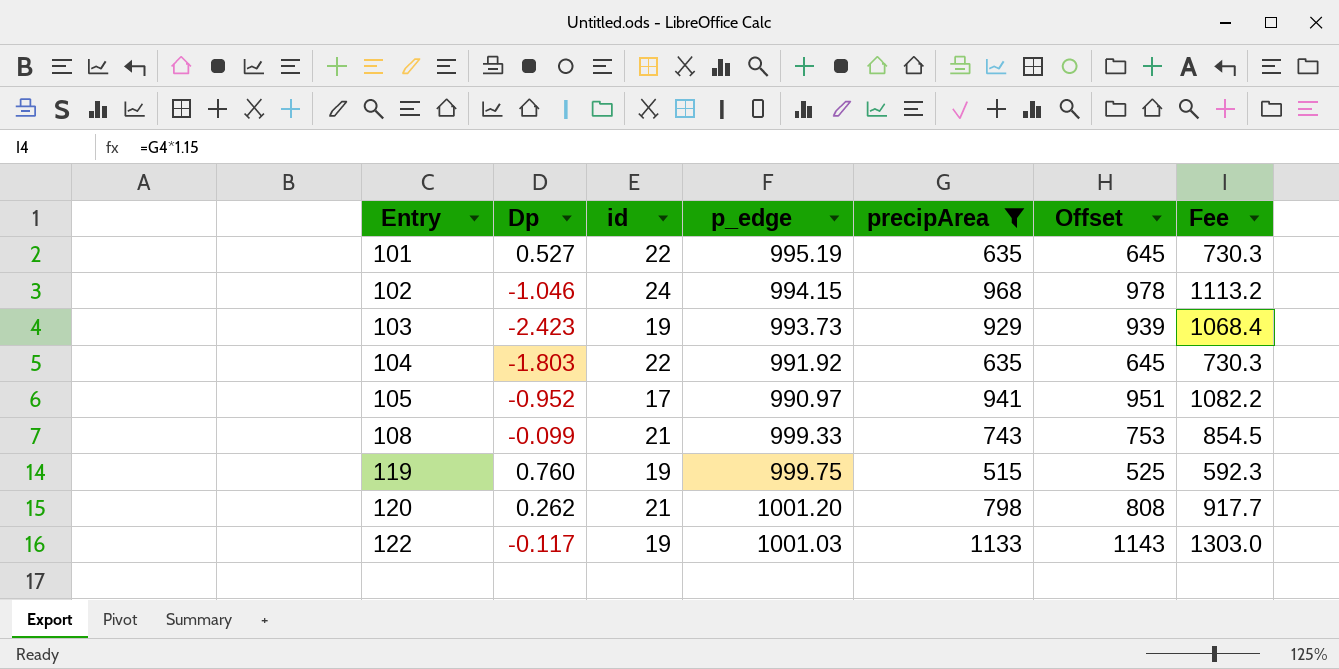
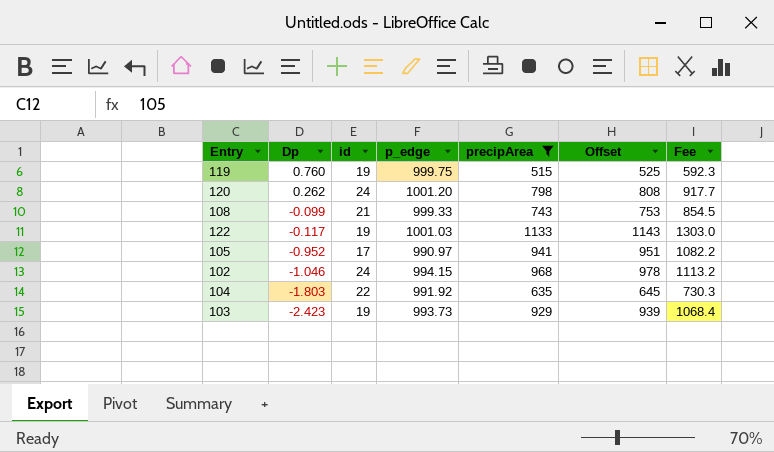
row order: Entry ascending -> Dp descending
row 101: 0.527 | 22 | 995.19 | 635 | 645 | 730.3 -> none
120 | id: 21 -> 24

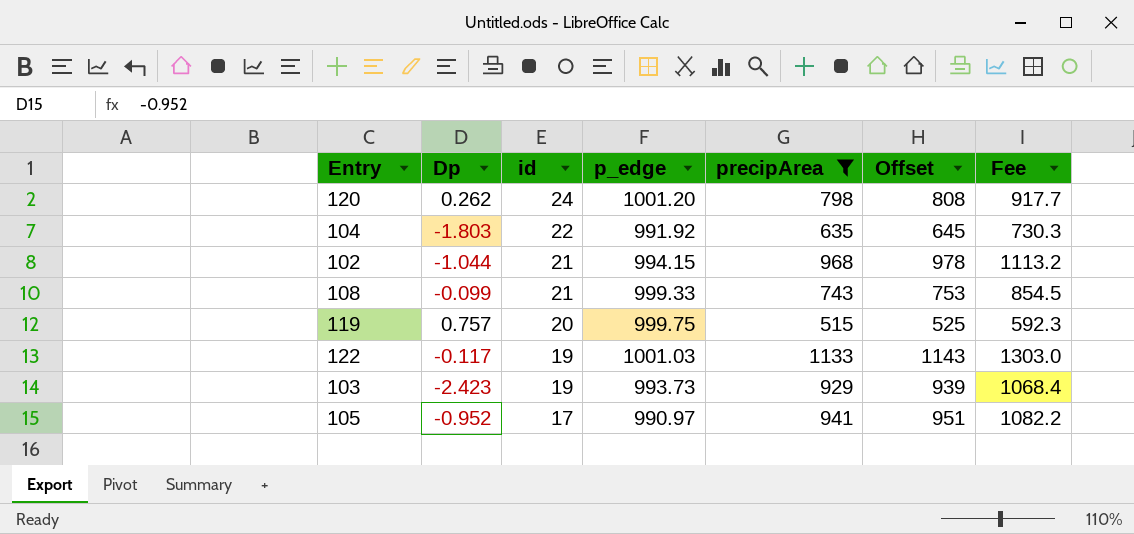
row order: Dp descending -> id descending
102 | Dp: -1.046 -> -1.044
102 | id: 24 -> 21
119 | Dp: 0.760 -> 0.757
119 | id: 19 -> 20

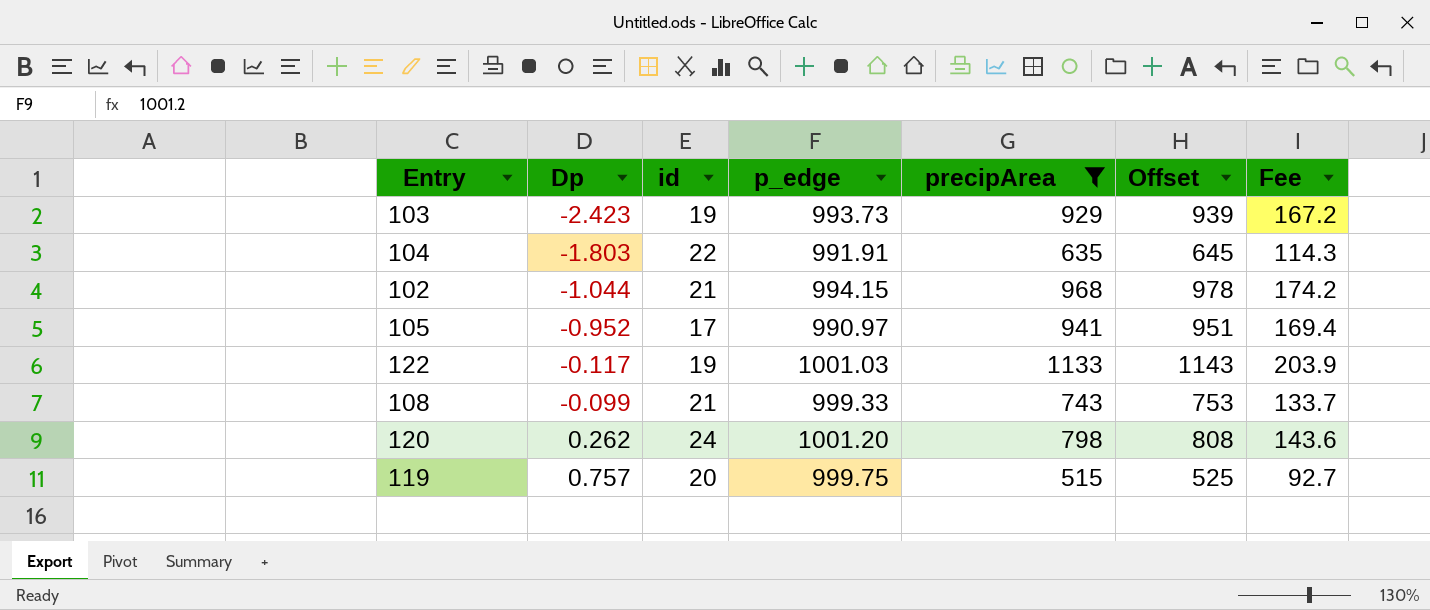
row order: id descending -> Dp ascending
column Fee | formula: [precipArea] * 1.15 -> [precipArea] * 0.18
104 | p_edge: 991.92 -> 991.91

